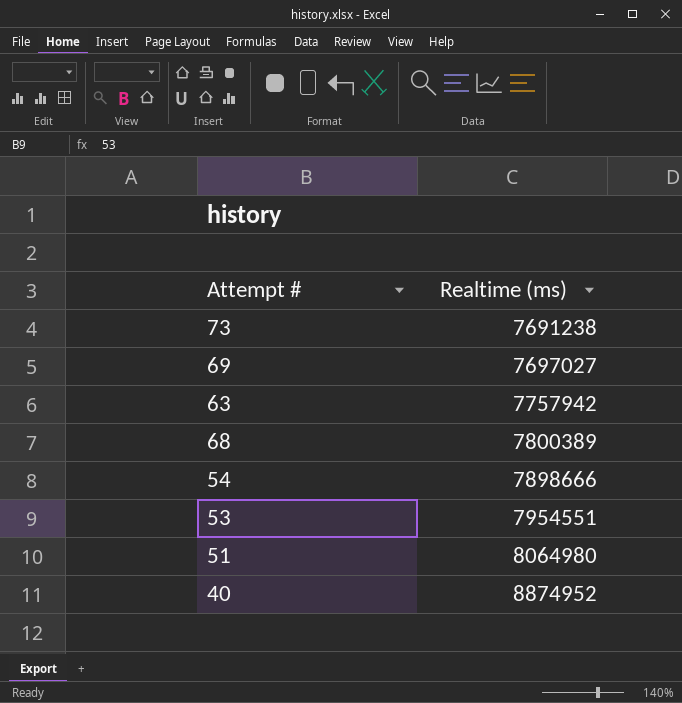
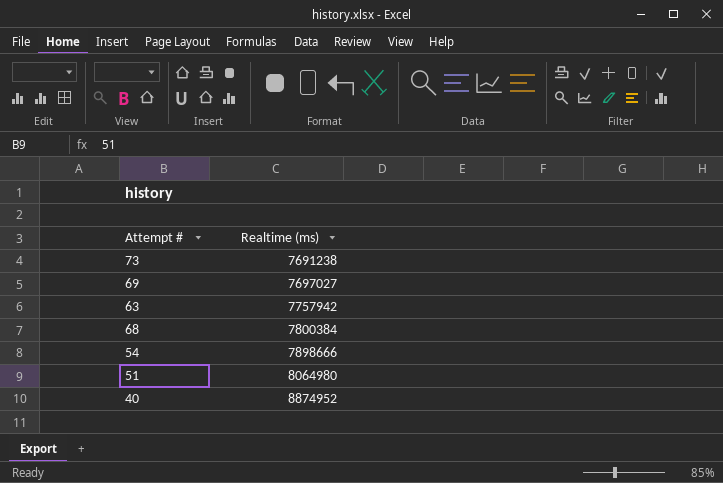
row 53: 7954551 -> none
68 | Realtime (ms): 7800389 -> 7800384

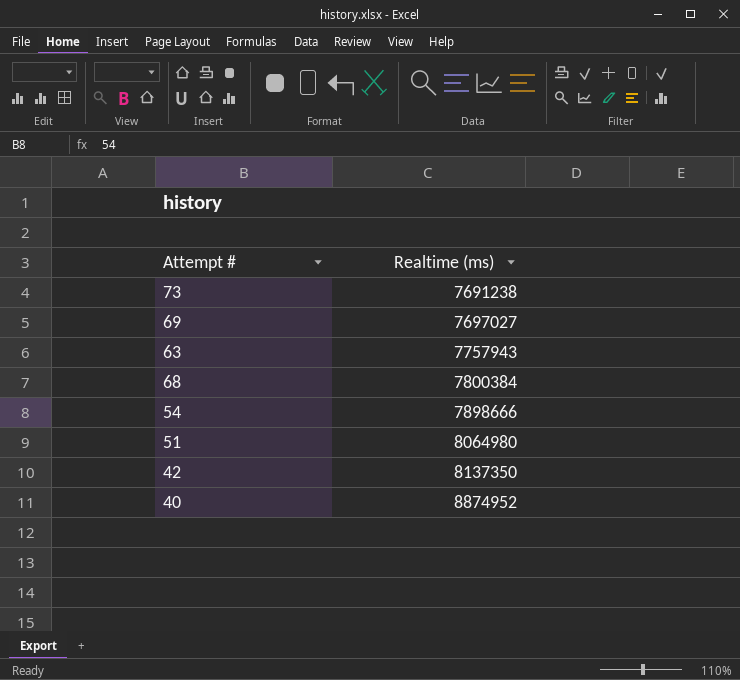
63 | Realtime (ms): 7757942 -> 7757943
row 42: none -> 8137350

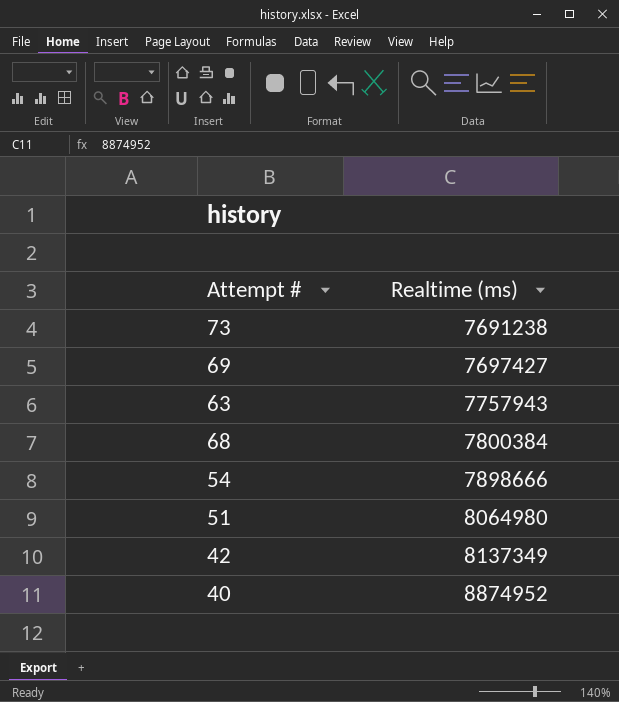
69 | Realtime (ms): 7697027 -> 7697427
42 | Realtime (ms): 8137350 -> 8137349

